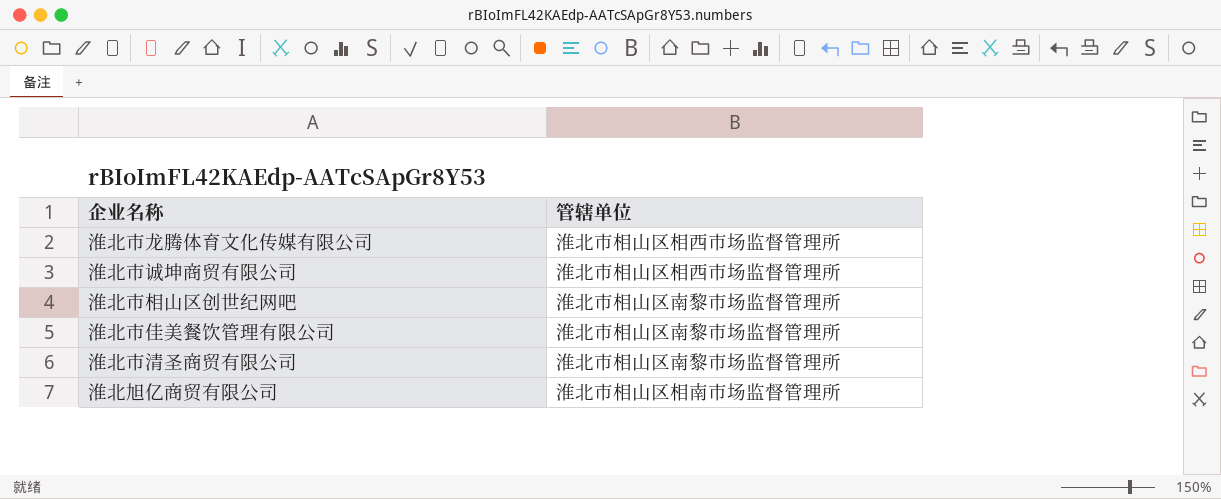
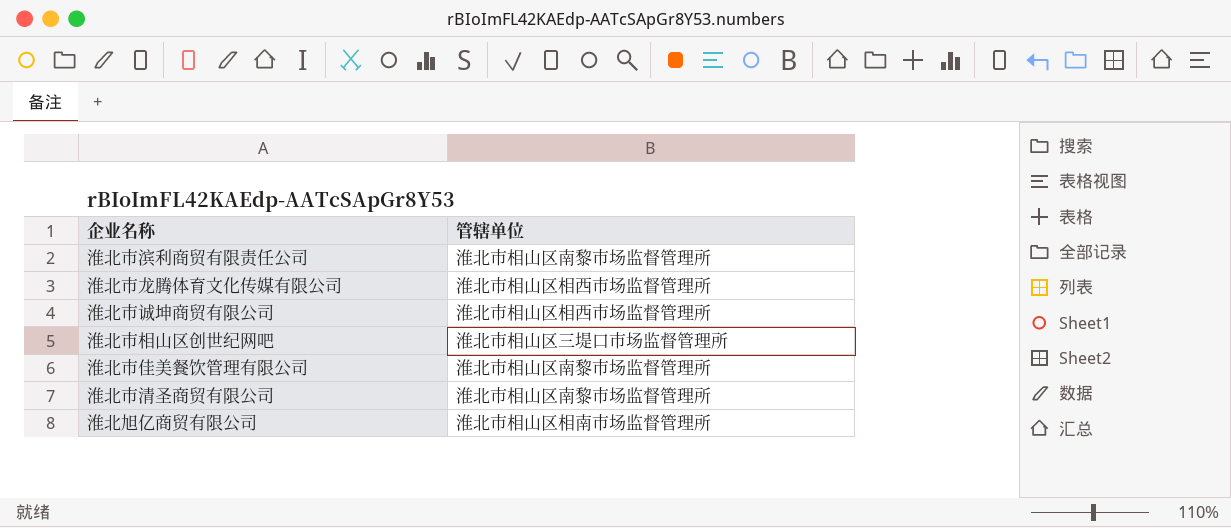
row 淮北市滨利商贸有限责任公司: none -> 淮北市相山区南黎市场监督管理所
淮北市相山区创世纪网吧 | 管辖单位: 淮北市相山区南黎市场监督管理所 -> 淮北市相山区三堤口市场监督管理所

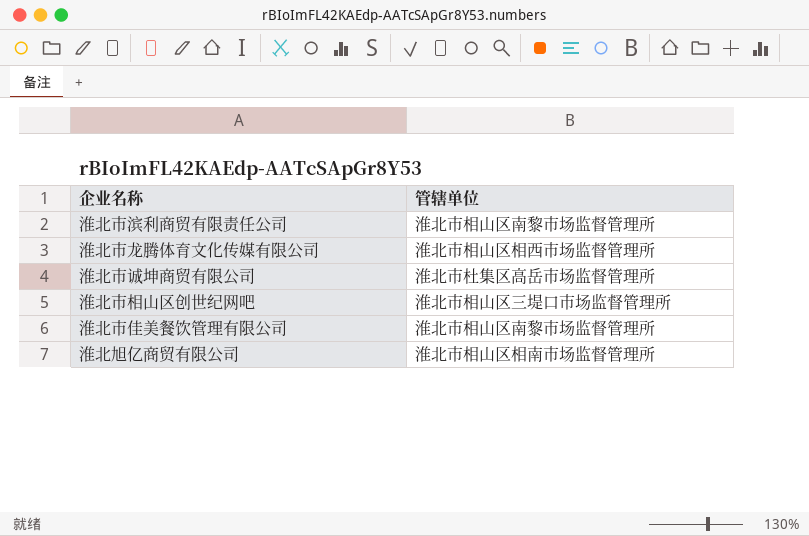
row 淮北市清圣商贸有限公司: 淮北市相山区南黎市场监督管理所 -> none
淮北市诚坤商贸有限公司 | 管辖单位: 淮北市相山区相西市场监督管理所 -> 淮北市杜集区高岳市场监督管理所

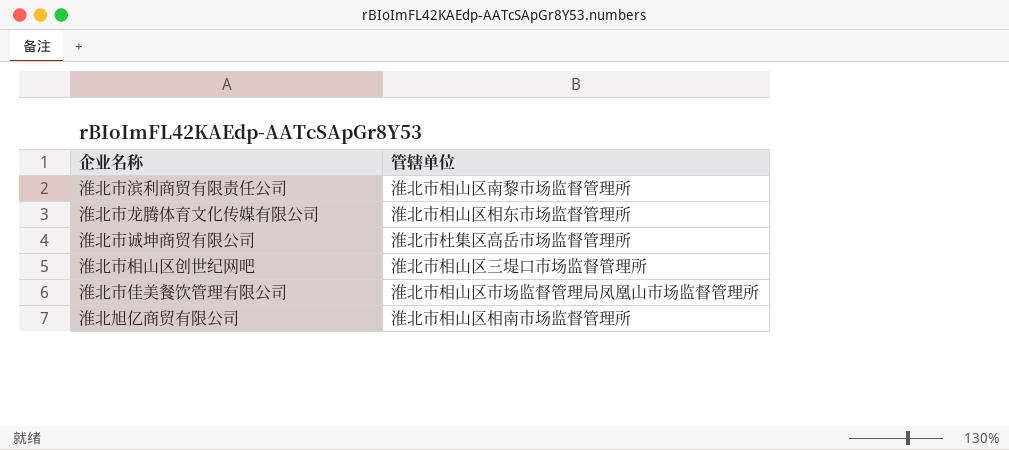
淮北市龙腾体育文化传媒有限公司 | 管辖单位: 淮北市相山区相西市场监督管理所 -> 淮北市相山区相东市场监督管理所
淮北市佳美餐饮管理有限公司 | 管辖单位: 淮北市相山区南黎市场监督管理所 -> 淮北市相山区市场监督管理局凤凰山市场监督管理所

